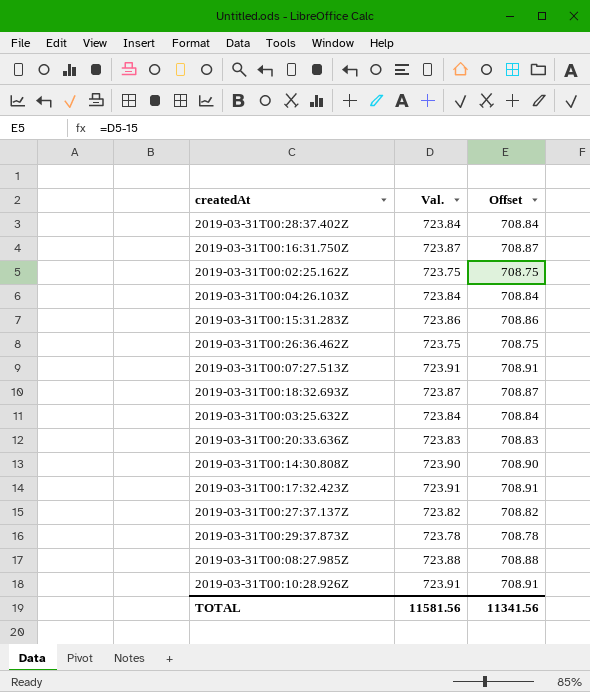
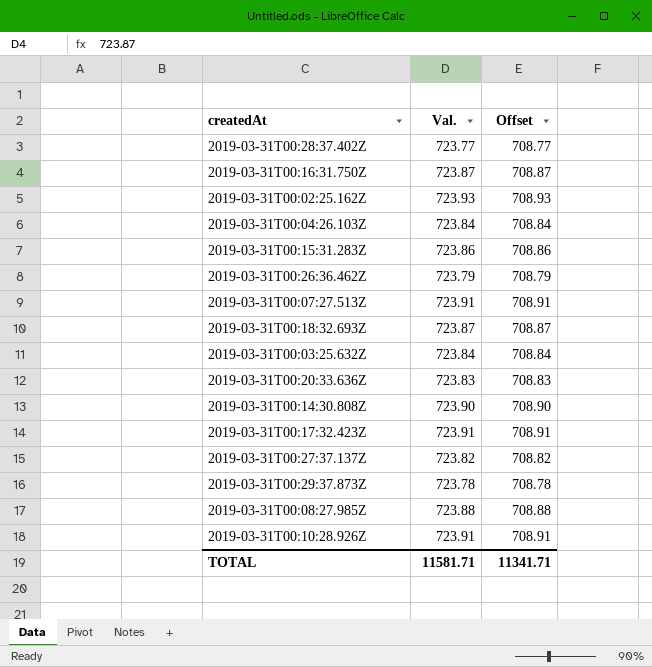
2019-03-31T00:28:37.402Z | Val.: 723.84 -> 723.77
2019-03-31T00:28:37.402Z | Offset: 708.84 -> 708.77
2019-03-31T00:02:25.162Z | Val.: 723.75 -> 723.93
2019-03-31T00:02:25.162Z | Offset: 708.75 -> 708.93
2019-03-31T00:26:36.462Z | Val.: 723.75 -> 723.79
2019-03-31T00:26:36.462Z | Offset: 708.75 -> 708.79
TOTAL | Val.: 11581.56 -> 11581.71
TOTAL | Offset: 11341.56 -> 11341.71

